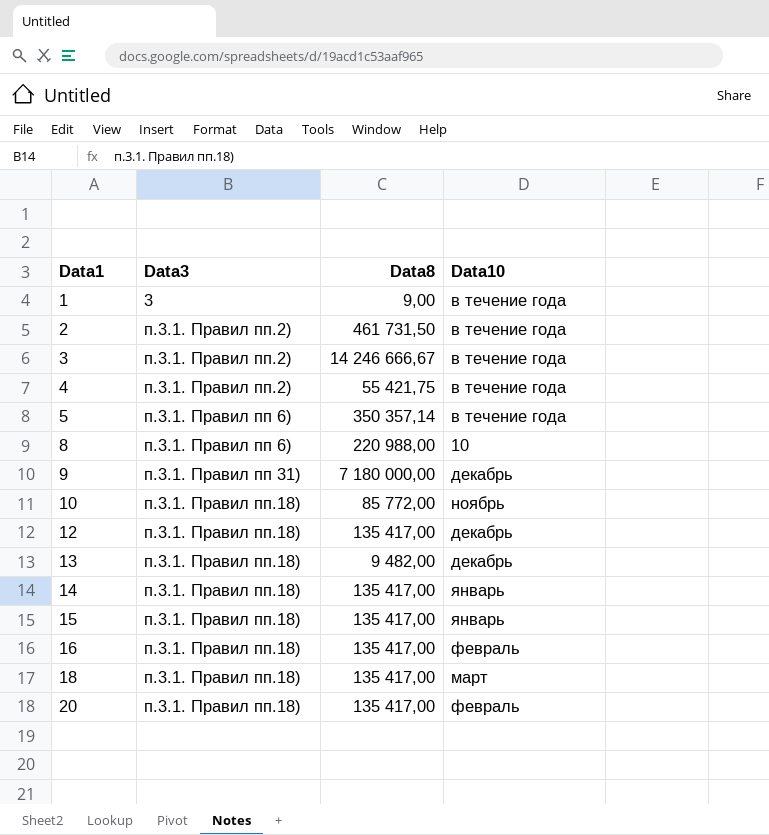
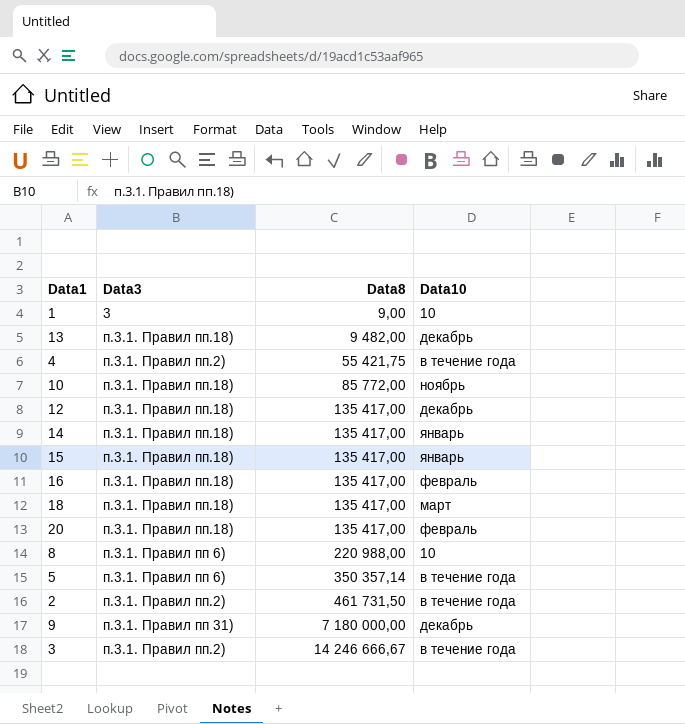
row order: Data1 ascending -> Data8 ascending
1 | Data10: в течение года -> 10

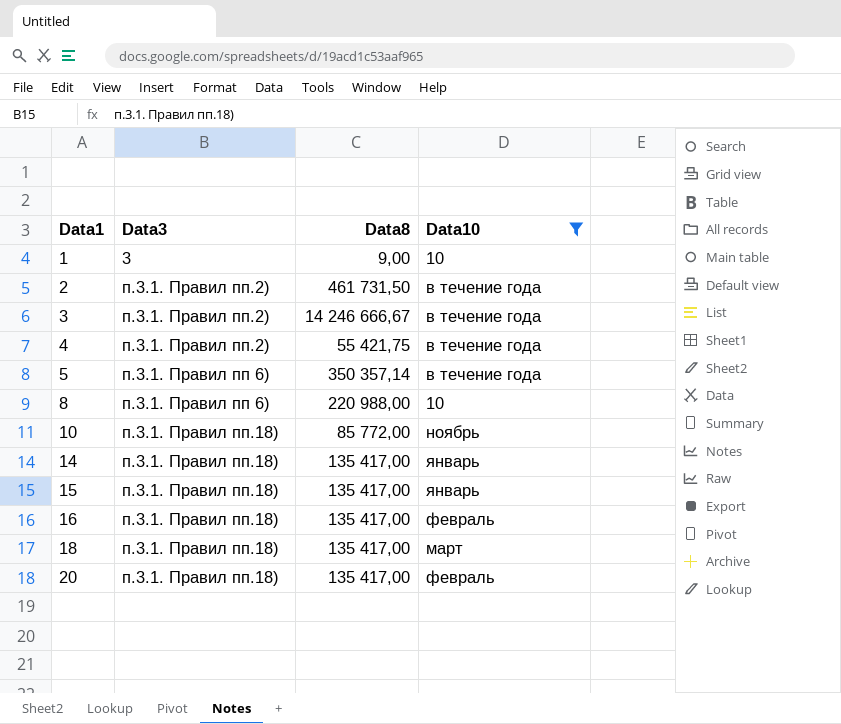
filter: none -> Data10 != декабрь
row order: Data8 ascending -> Data1 ascending

